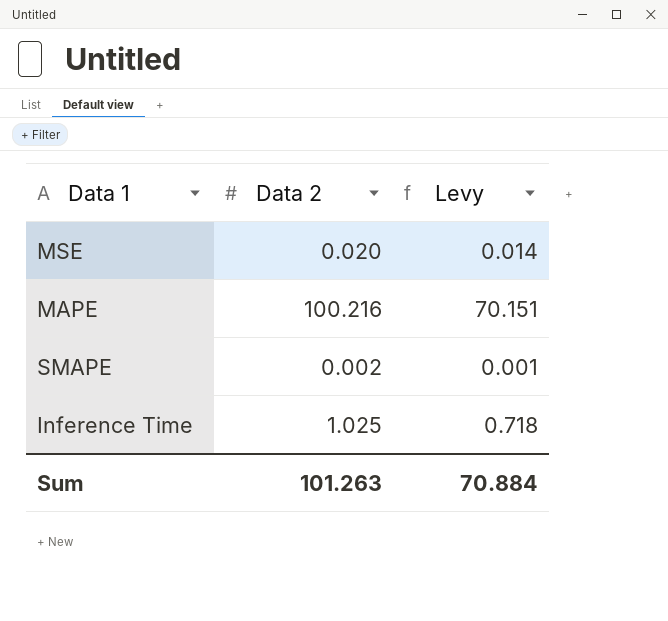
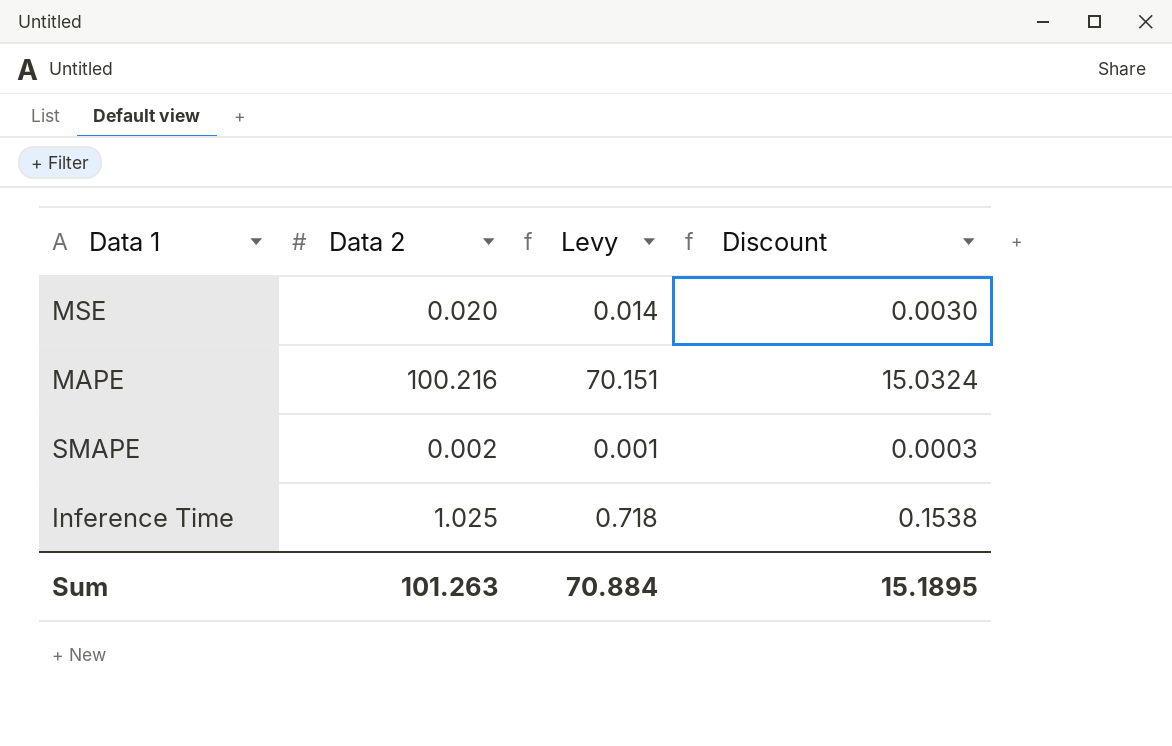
column Discount | formula: none -> [Data 2] * 0.15

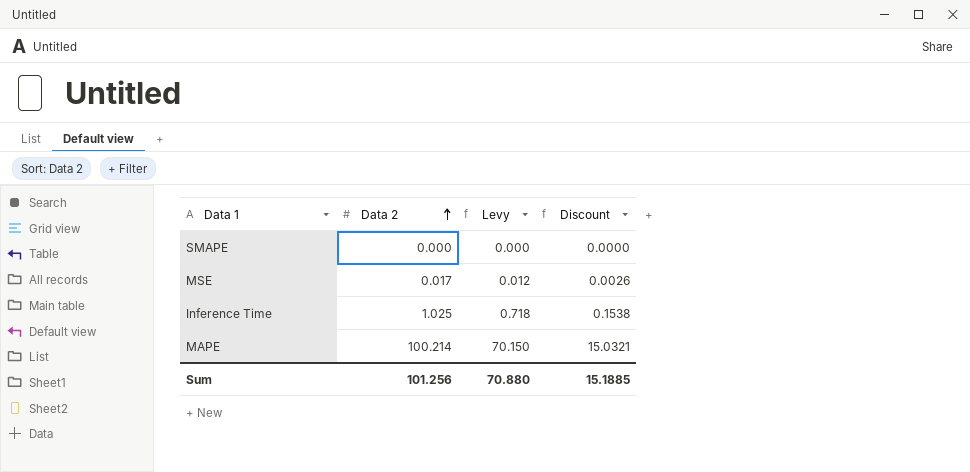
row order: none -> Data 2 ascending
SMAPE | Data 2: 0.002 -> 0.000
SMAPE | Levy: 0.001 -> 0.000
SMAPE | Discount: 0.0003 -> 0.0000
MSE | Data 2: 0.020 -> 0.017
MSE | Levy: 0.014 -> 0.012
MSE | Discount: 0.0030 -> 0.0026
MAPE | Data 2: 100.216 -> 100.214
MAPE | Levy: 70.151 -> 70.150
MAPE | Discount: 15.0324 -> 15.0321
Sum | Data 2: 101.263 -> 101.256
Sum | Levy: 70.884 -> 70.880
Sum | Discount: 15.1895 -> 15.1885

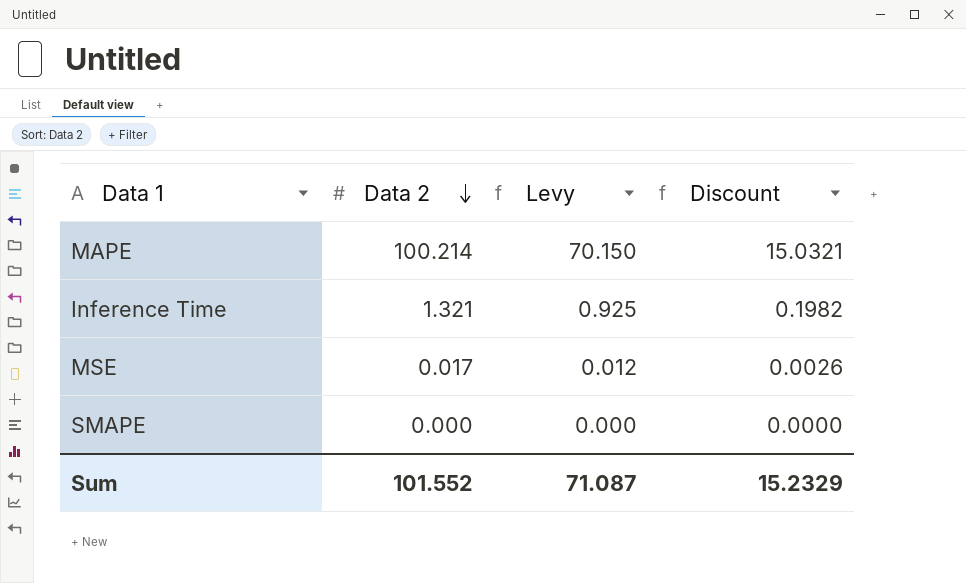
row order: Data 2 ascending -> Data 2 descending
Inference Time | Data 2: 1.025 -> 1.321
Inference Time | Levy: 0.718 -> 0.925
Inference Time | Discount: 0.1538 -> 0.1982
Sum | Data 2: 101.256 -> 101.552
Sum | Levy: 70.880 -> 71.087
Sum | Discount: 15.1885 -> 15.2329

